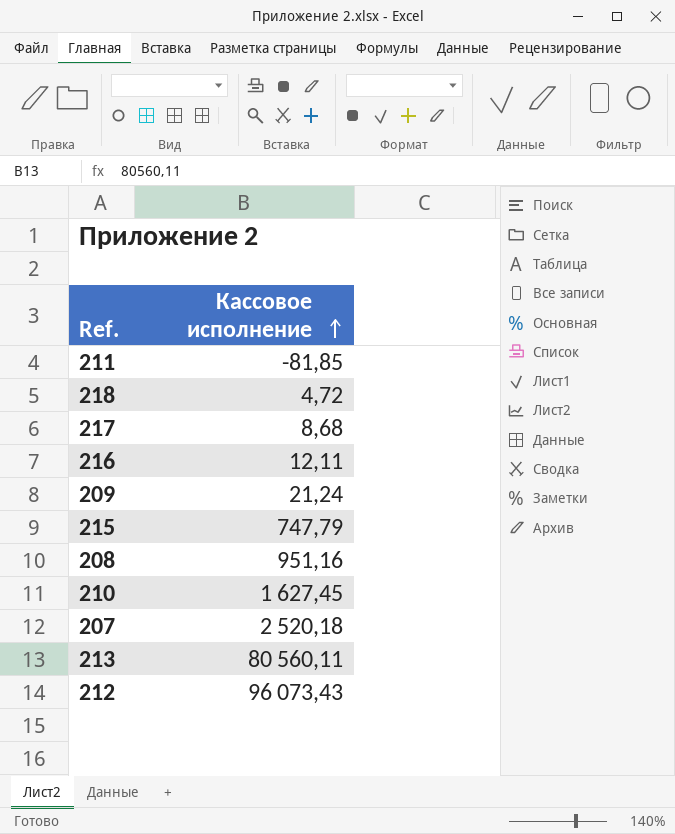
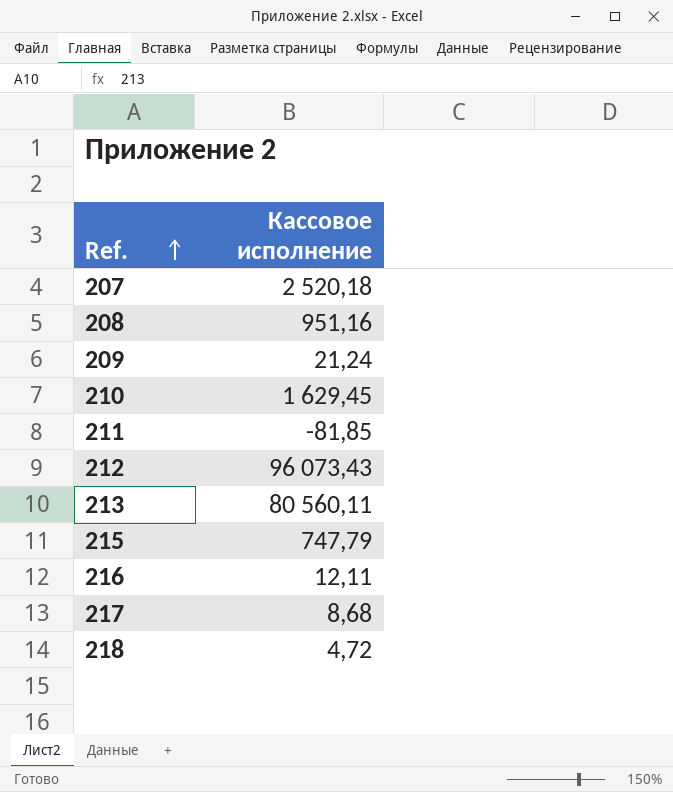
row order: Кассовое исполнение ascending -> Ref. ascending
210 | Кассовое исполнение: 1 627,45 -> 1 629,45

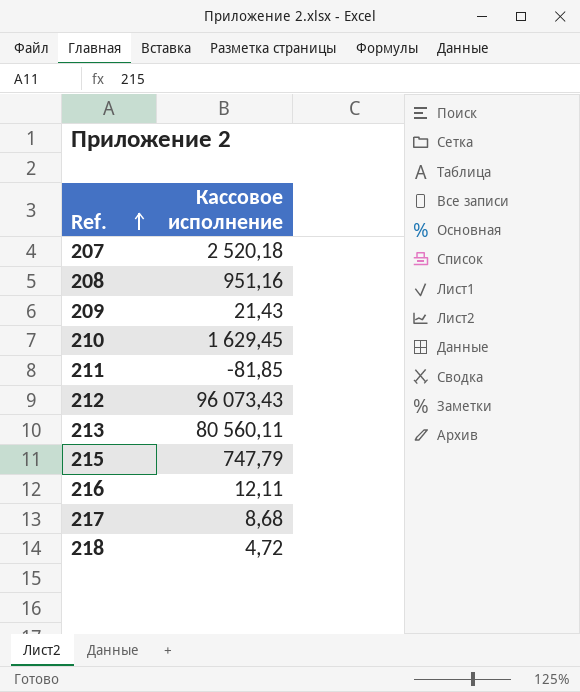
209 | Кассовое исполнение: 21,24 -> 21,43

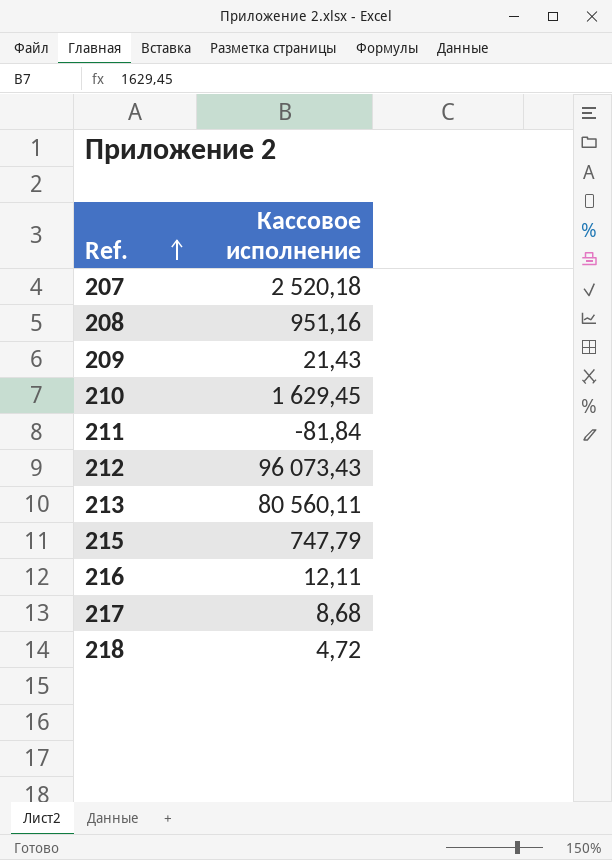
211 | Кассовое исполнение: -81,85 -> -81,84

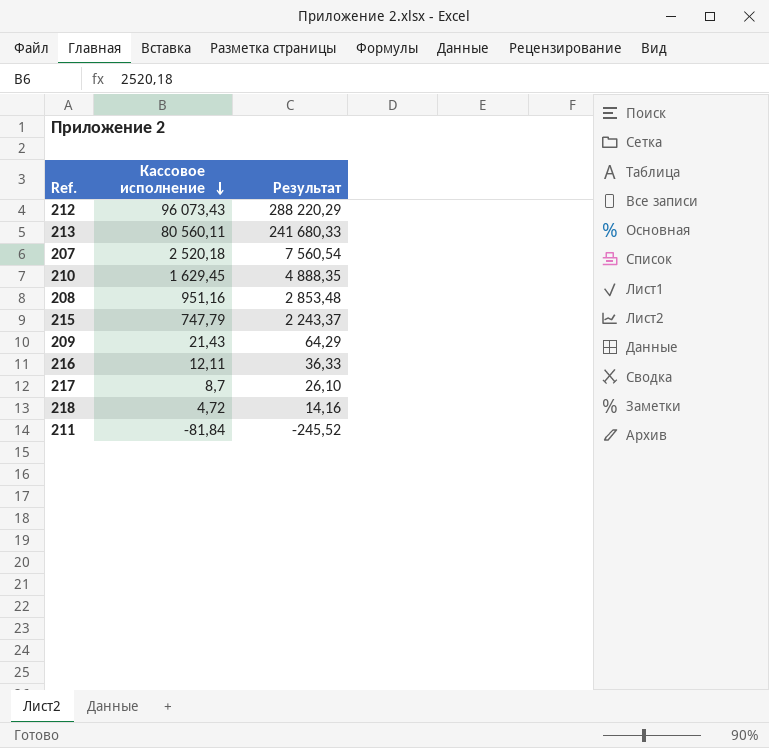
row order: Ref. ascending -> Кассовое исполнение descending
column Результат | formula: none -> [Кассовое исполнение] * 3
217 | Кассовое исполнение: 8,68 -> 8,7

